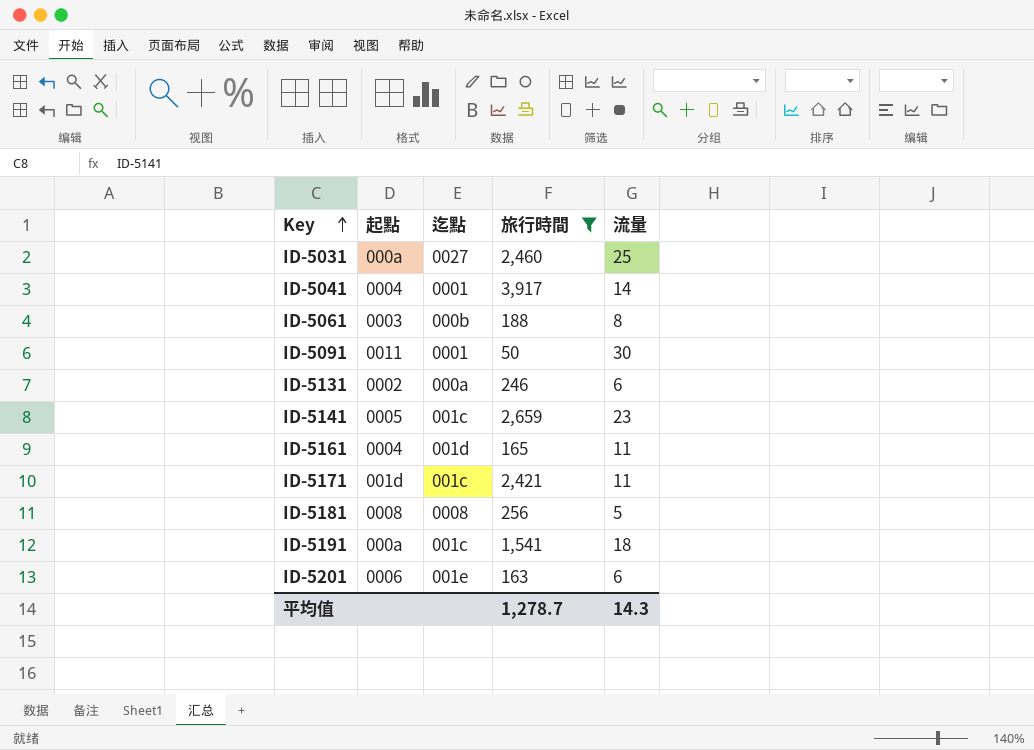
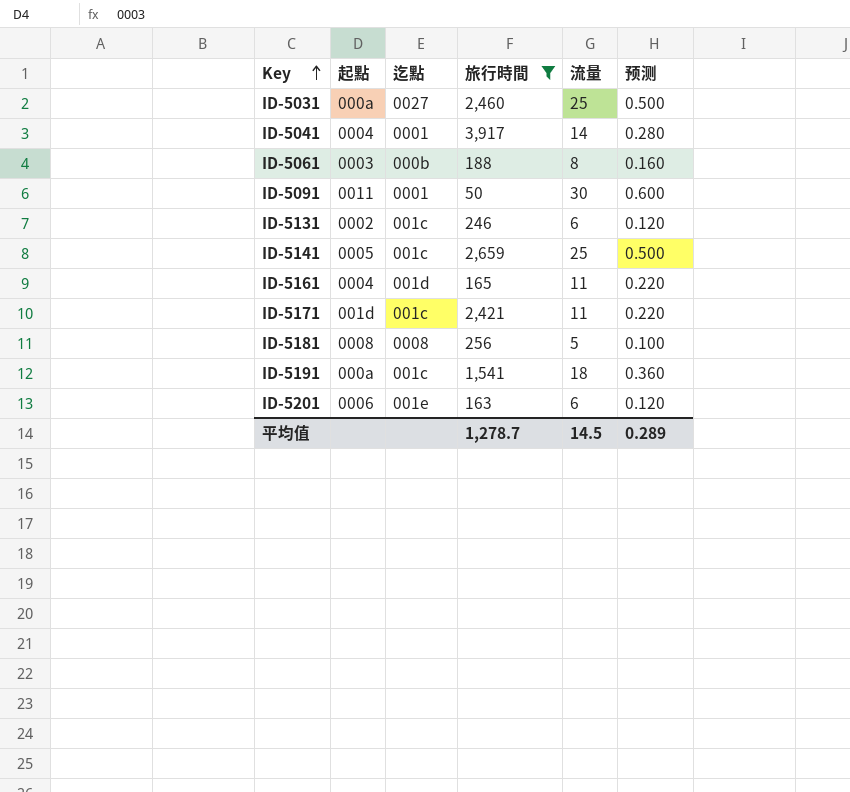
column 预测 | formula: none -> [流量] * 0.02
ID-5131 | 迄點: 000a -> 001c
ID-5141 | 流量: 23 -> 25
平均值 | 流量: 14.3 -> 14.5

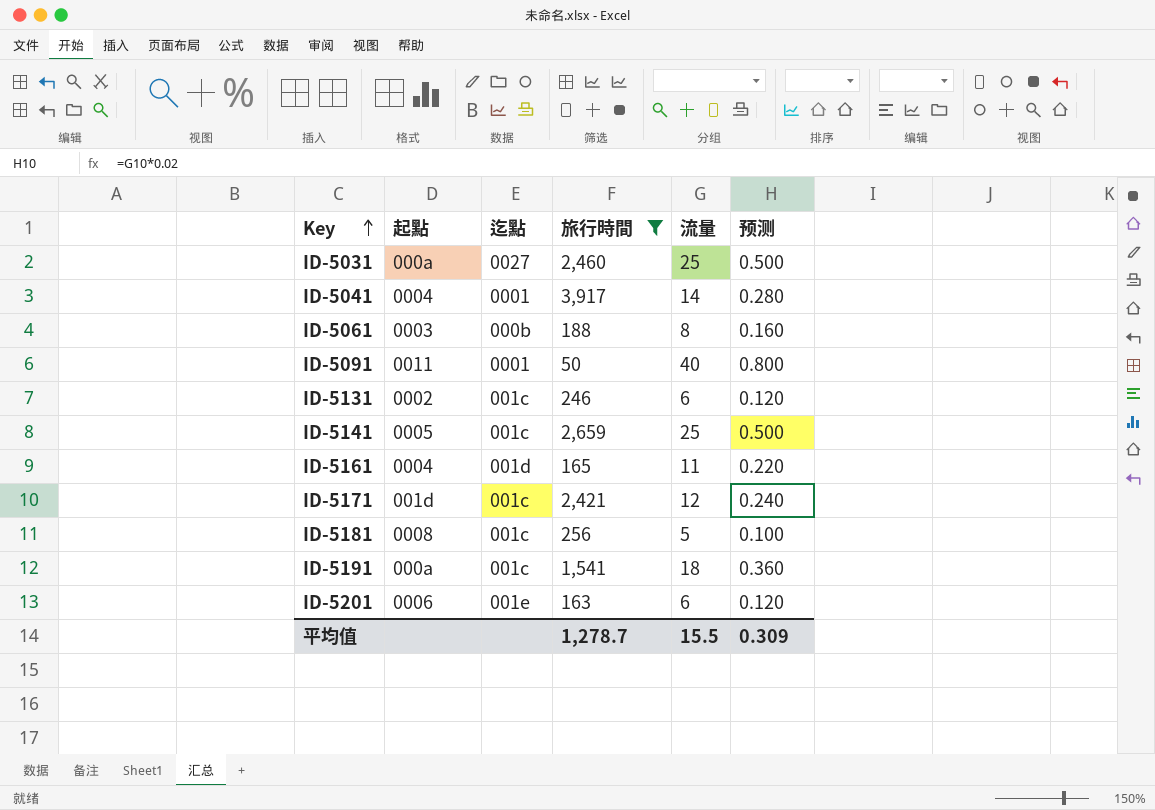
ID-5091 | 流量: 30 -> 40
ID-5091 | 预测: 0.600 -> 0.800
ID-5171 | 流量: 11 -> 12
ID-5171 | 预测: 0.220 -> 0.240
ID-5181 | 迄點: 0008 -> 001c
平均值 | 流量: 14.5 -> 15.5
平均值 | 预测: 0.289 -> 0.309

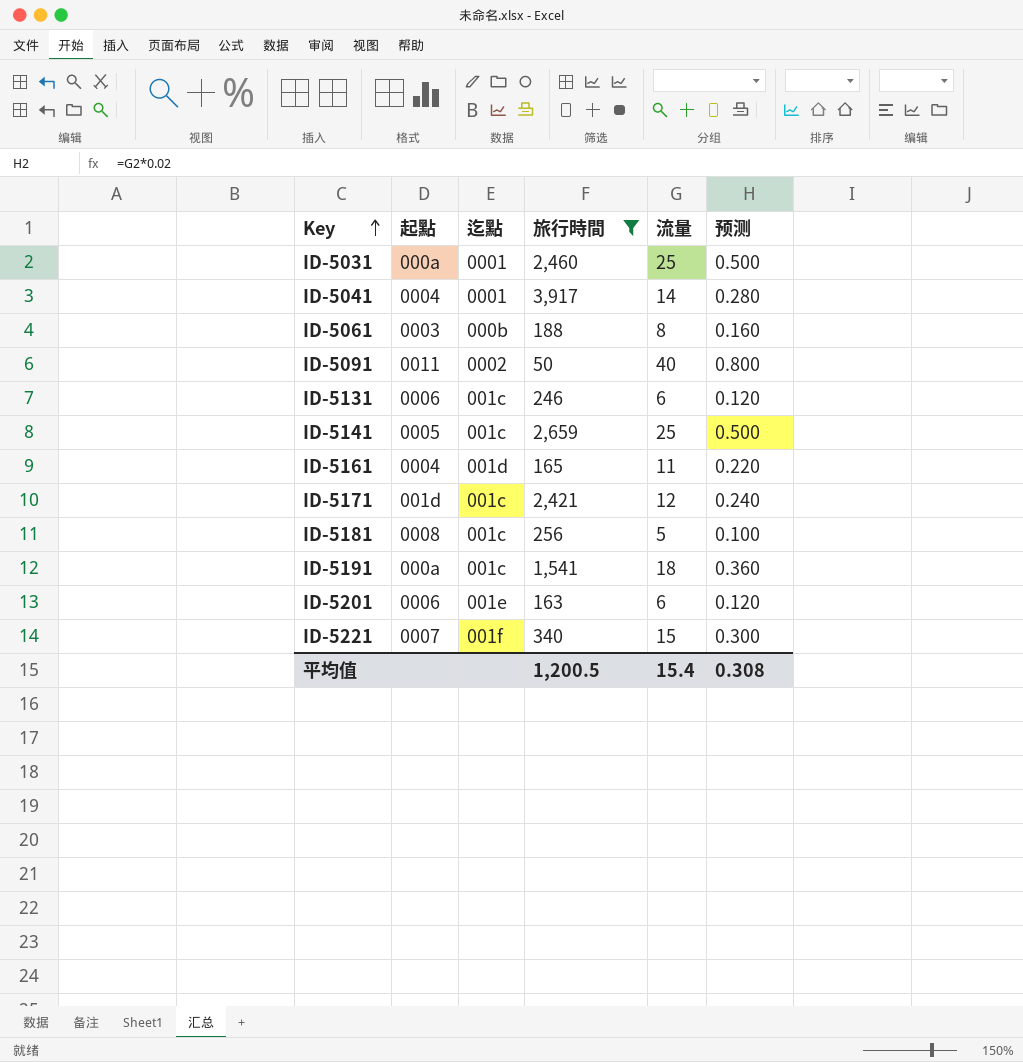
ID-5031 | 迄點: 0027 -> 0001
ID-5091 | 迄點: 0001 -> 0002
ID-5131 | 起點: 0002 -> 0006
row ID-5221: none -> 0007 | 001f | 340 | 15 | 0.300
平均值 | 旅行時間: 1,278.7 -> 1,200.5
平均值 | 流量: 15.5 -> 15.4
平均值 | 预测: 0.309 -> 0.308

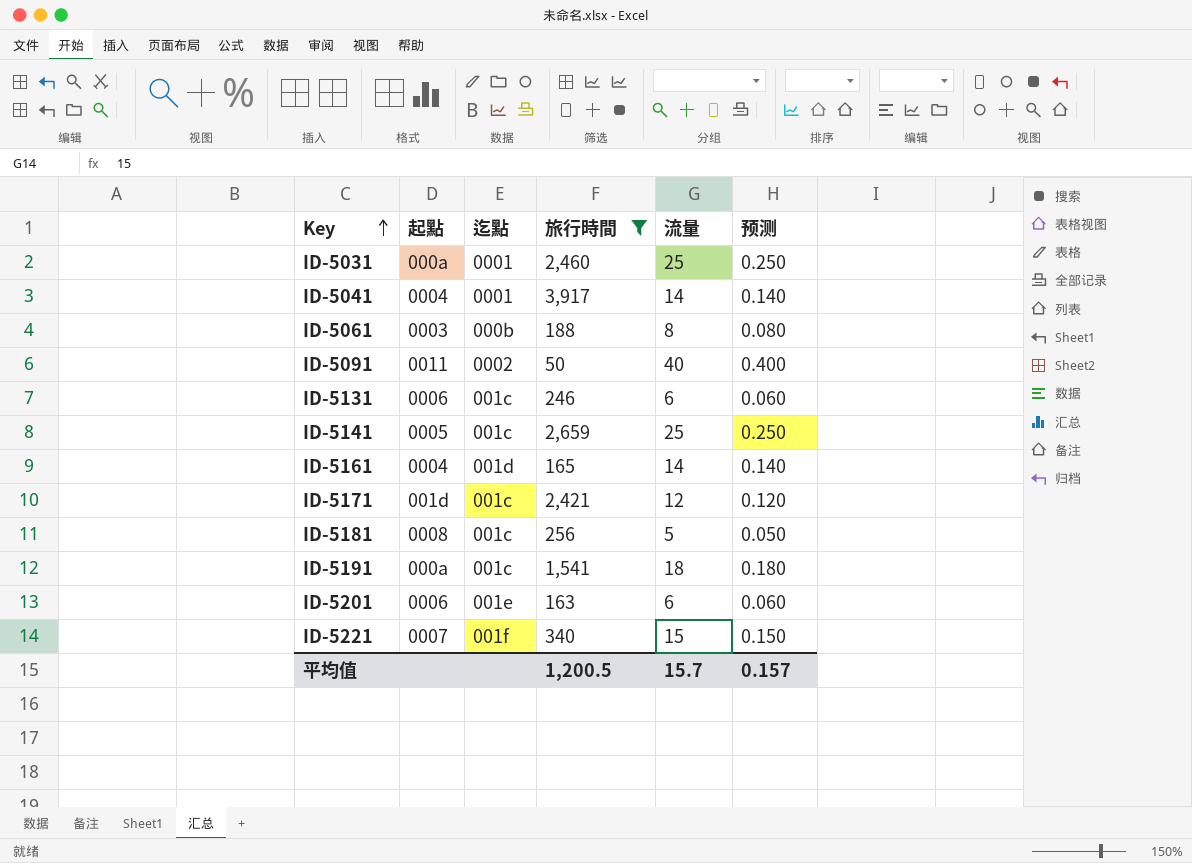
column 预测 | formula: [流量] * 0.02 -> [流量] * 0.01
ID-5161 | 流量: 11 -> 14
平均值 | 流量: 15.4 -> 15.7
平均值 | 预测: 0.308 -> 0.157

